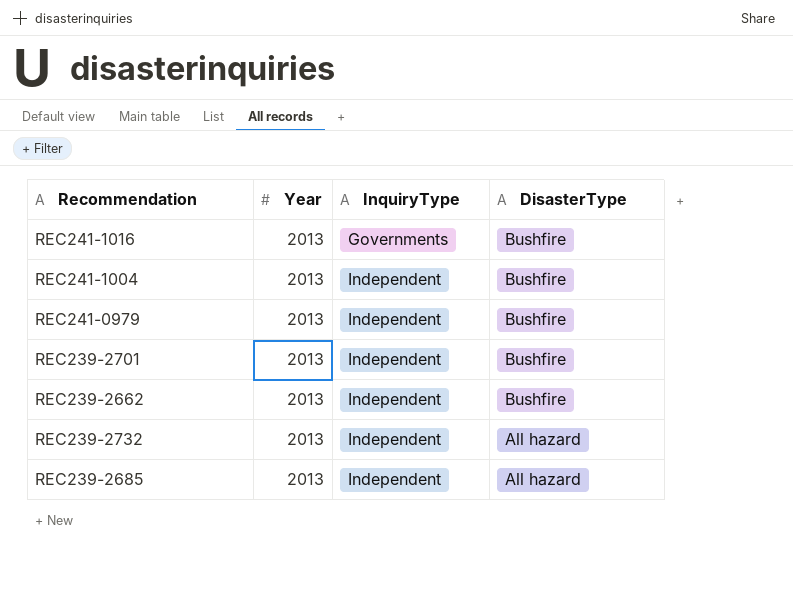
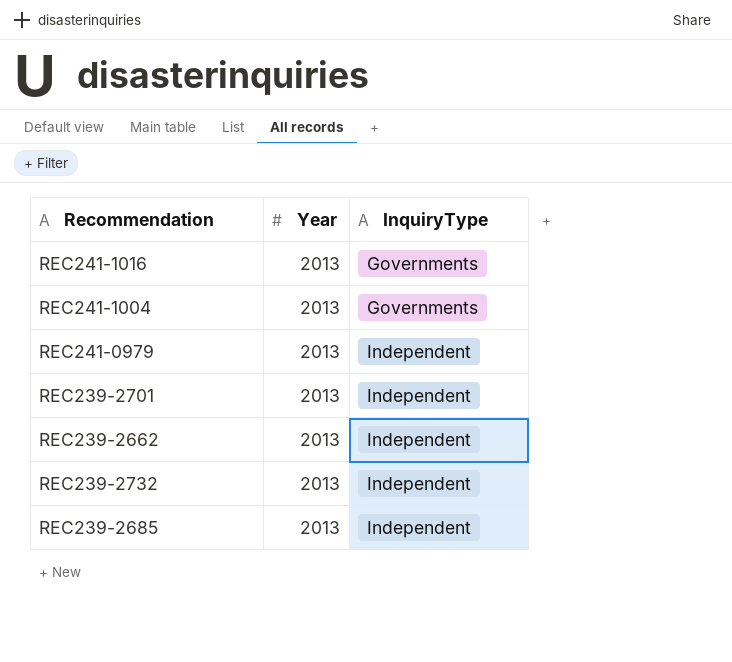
column DisasterType | position: 4 -> none
REC241-1004 | InquiryType: Independent -> Governments

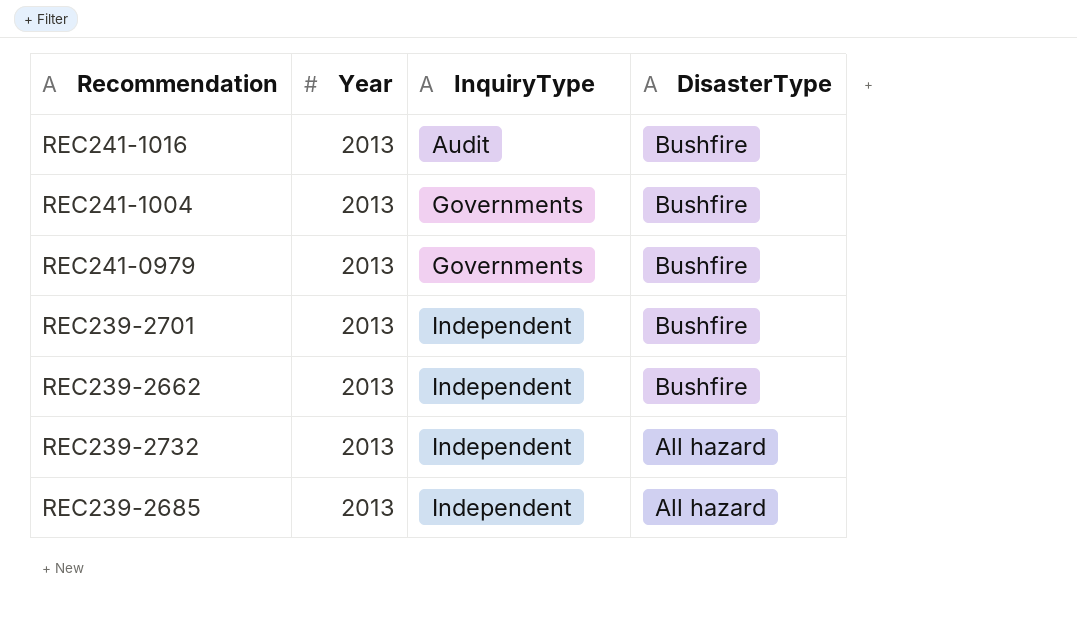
column DisasterType | position: none -> 4
REC241-1016 | InquiryType: Governments -> Audit
REC241-0979 | InquiryType: Independent -> Governments

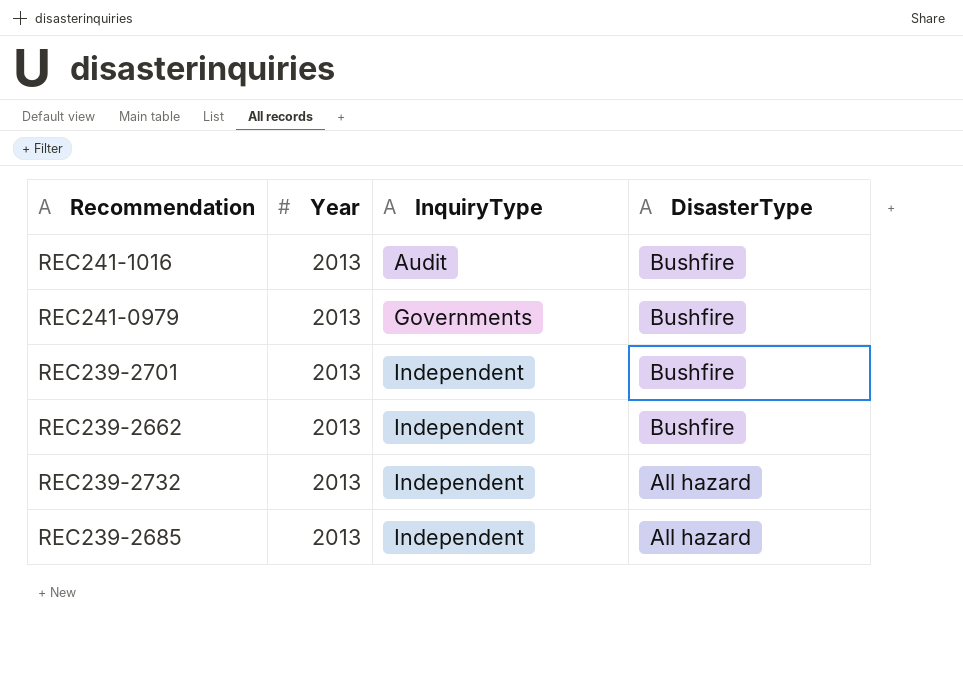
row REC241-1004: 2013 | Governments | Bushfire -> none

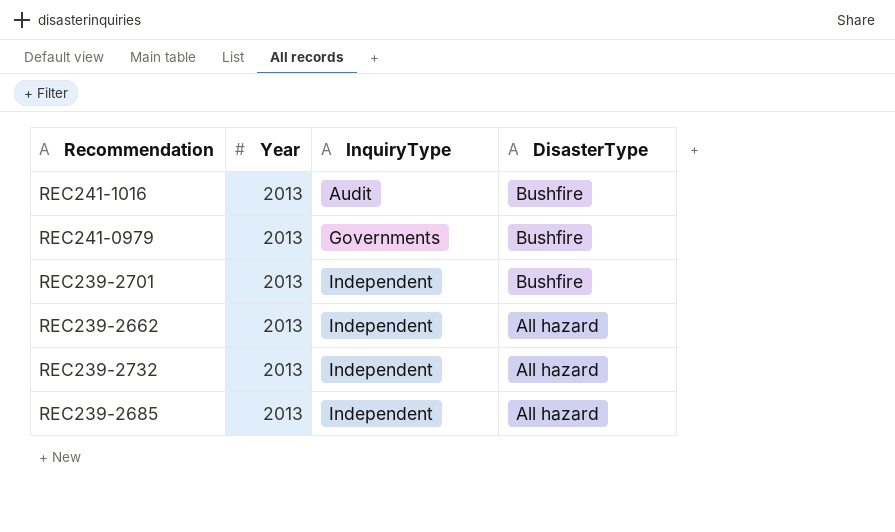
REC239-2662 | DisasterType: Bushfire -> All hazard

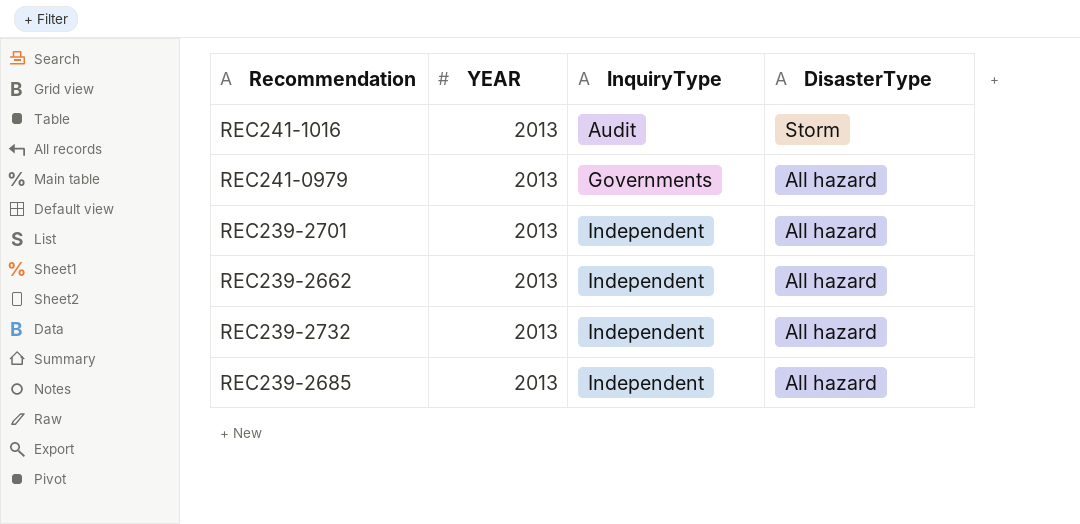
column name: Year -> YEAR
REC241-1016 | DisasterType: Bushfire -> Storm
REC241-0979 | DisasterType: Bushfire -> All hazard
REC239-2701 | DisasterType: Bushfire -> All hazard

